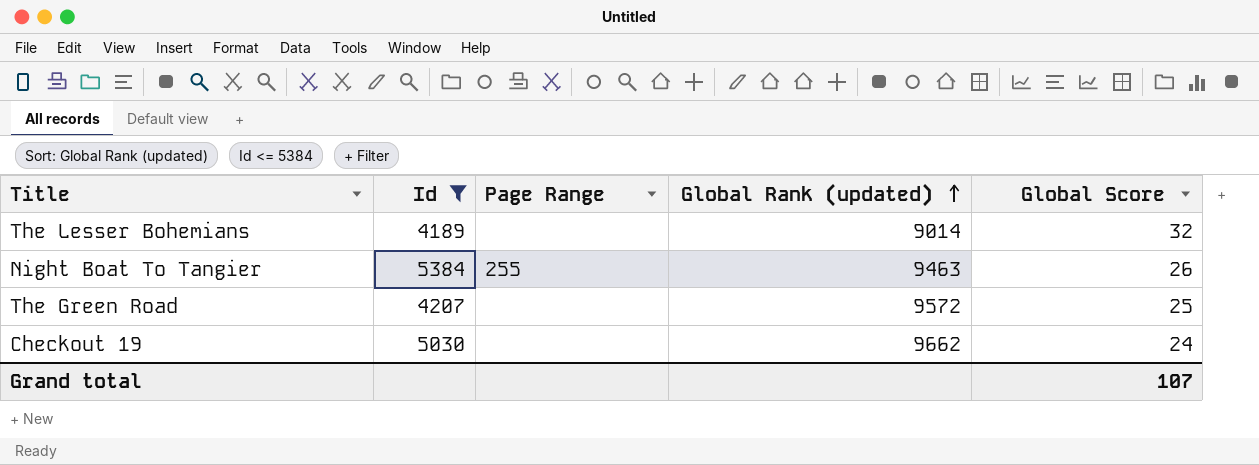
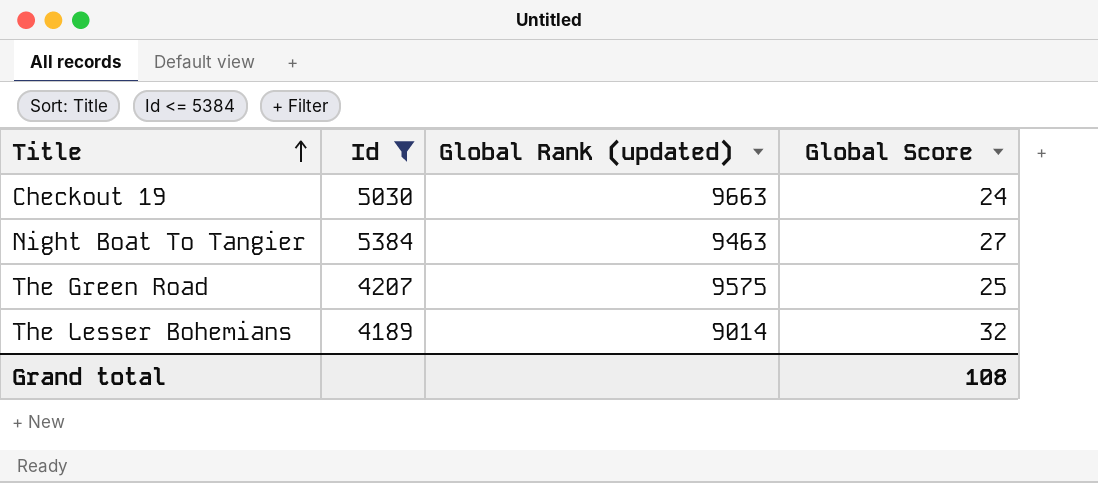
row order: Global Rank (updated) ascending -> Title ascending
column Page Range | position: 3 -> none
Checkout 19 | Global Rank (updated): 9662 -> 9663
Night Boat To Tangier | Global Score: 26 -> 27
The Green Road | Global Rank (updated): 9572 -> 9575
Grand total | Global Score: 107 -> 108

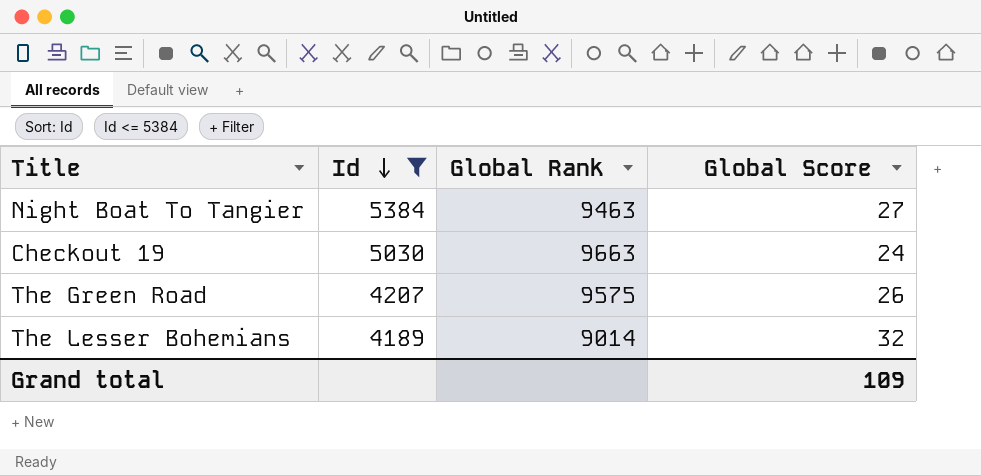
row order: Title ascending -> Id descending
column name: Global Rank (updated) -> Global Rank
The Green Road | Global Score: 25 -> 26
Grand total | Global Score: 108 -> 109

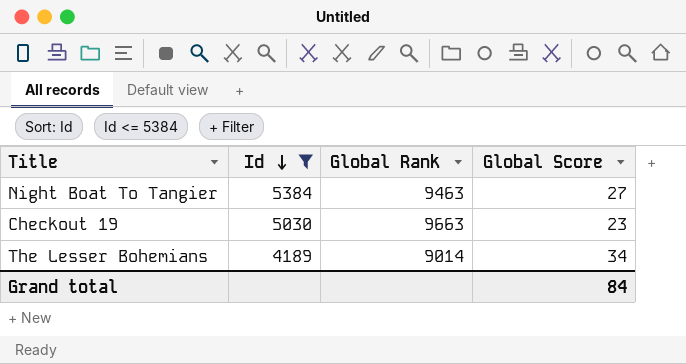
row The Green Road: 4207 | 9575 | 26 -> none
Checkout 19 | Global Score: 24 -> 23
The Lesser Bohemians | Global Score: 32 -> 34
Grand total | Global Score: 109 -> 84

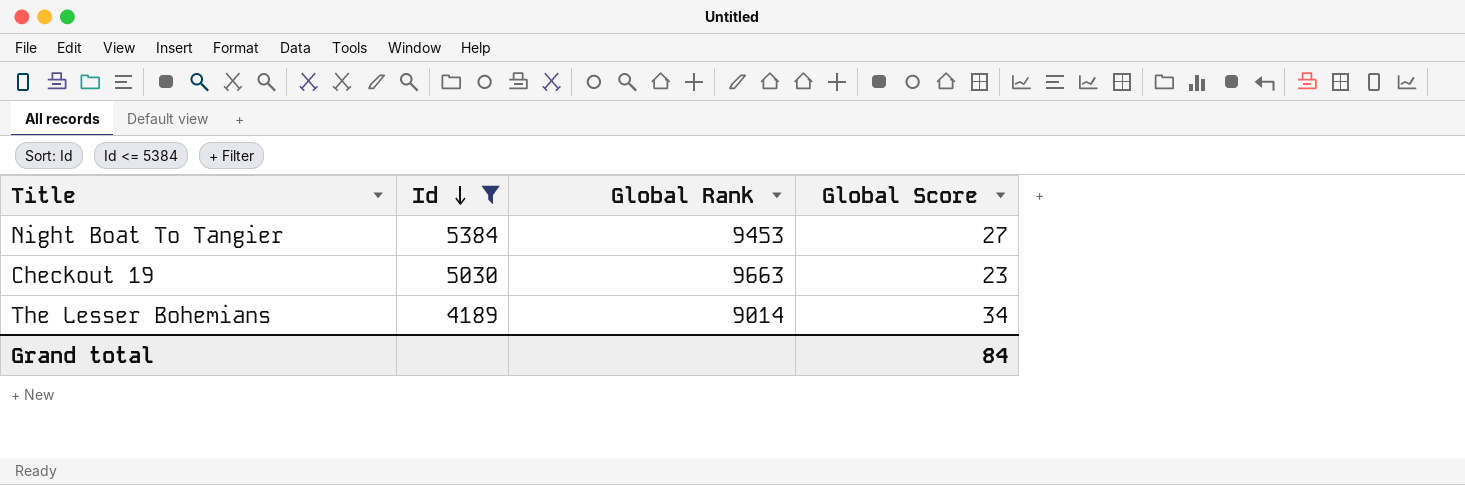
Night Boat To Tangier | Global Rank: 9463 -> 9453

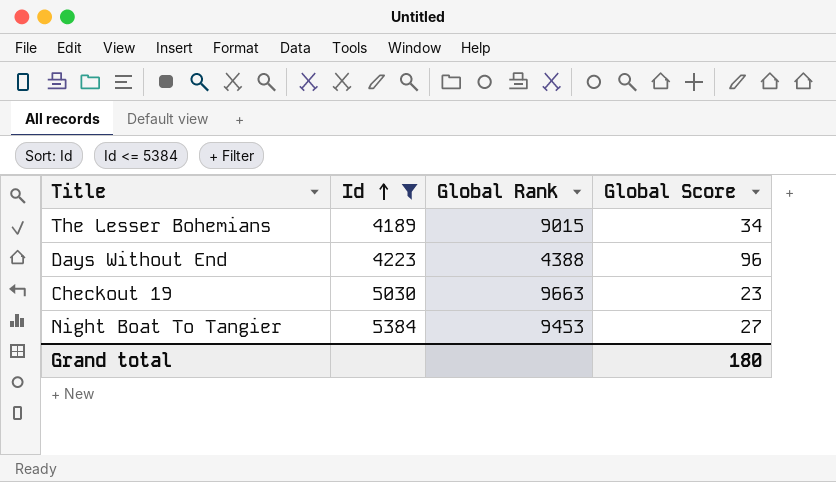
row order: Id descending -> Id ascending
The Lesser Bohemians | Global Rank: 9014 -> 9015
row Days Without End: none -> 4223 | 4388 | 96
Grand total | Global Score: 84 -> 180

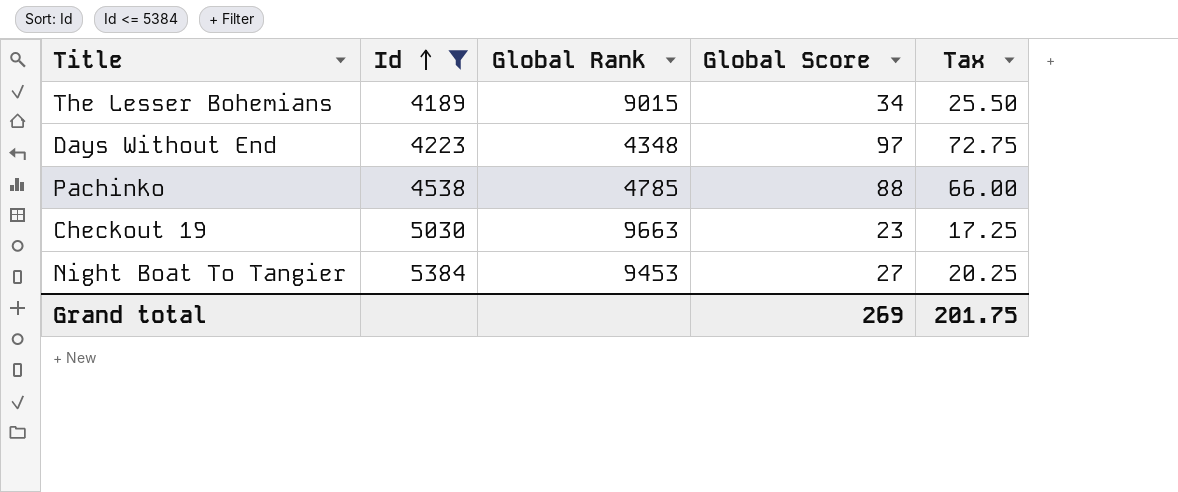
column Tax | formula: none -> [Global Score] * 0.75
Days Without End | Global Rank: 4388 -> 4348
Days Without End | Global Score: 96 -> 97
row Pachinko: none -> 4538 | 4785 | 88 | 66.00
Grand total | Global Score: 180 -> 269

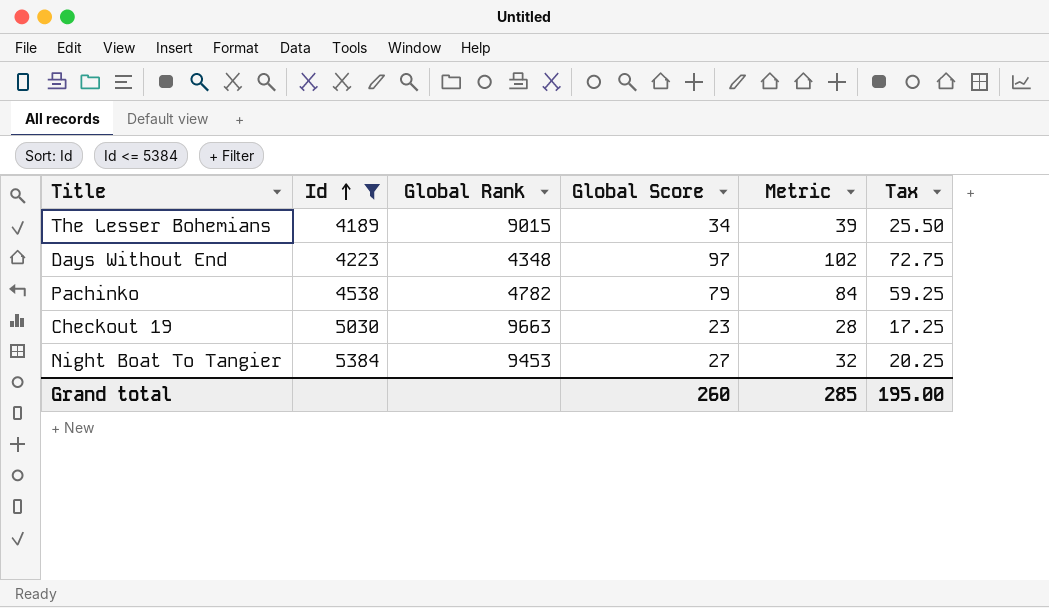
column Metric | formula: none -> [Global Score] + 5
Pachinko | Global Rank: 4785 -> 4782
Pachinko | Global Score: 88 -> 79
Pachinko | Tax: 66.00 -> 59.25
Grand total | Global Score: 269 -> 260
Grand total | Tax: 201.75 -> 195.00

